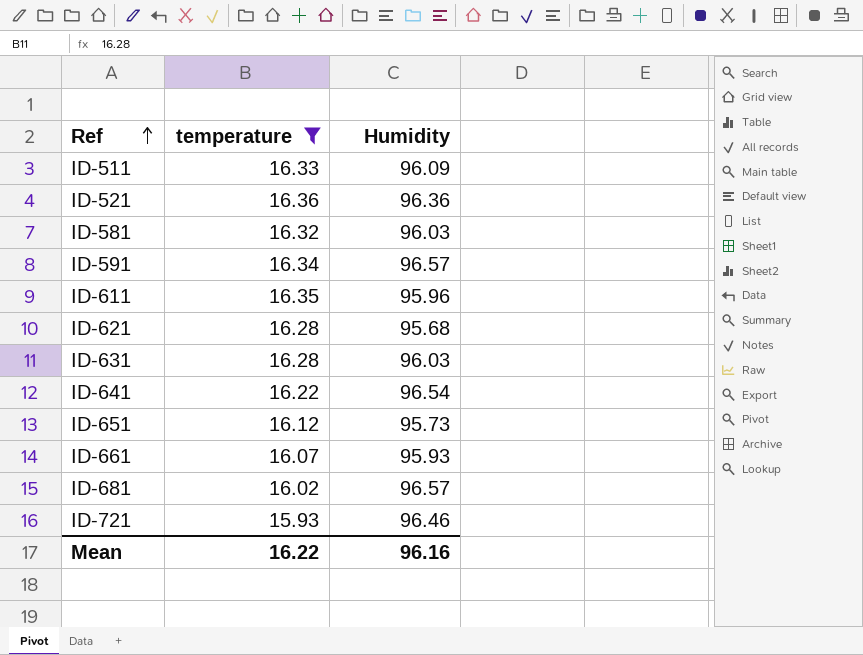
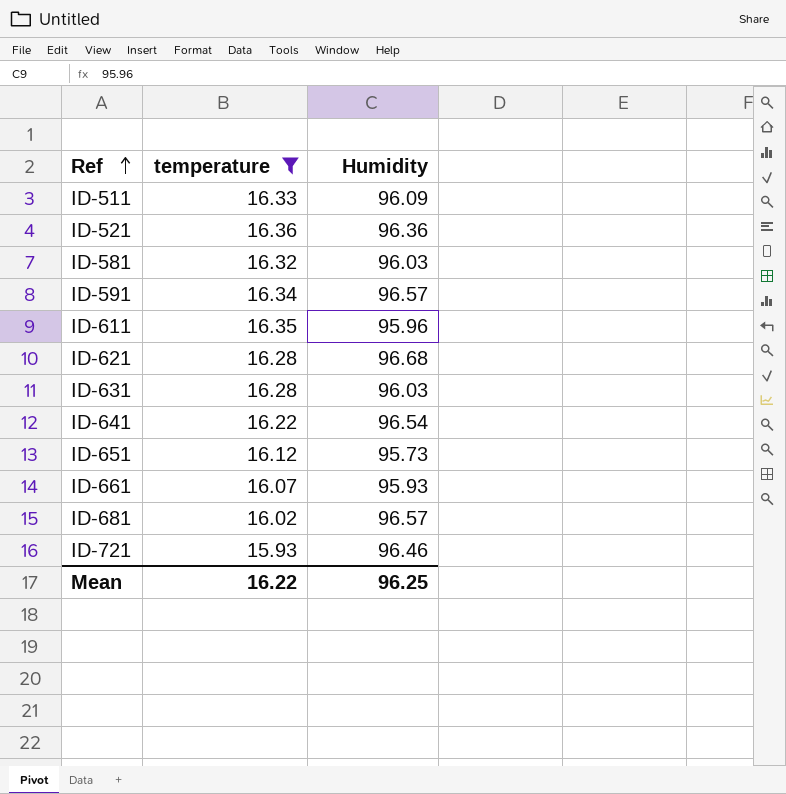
ID-621 | Humidity: 95.68 -> 96.68
Mean | Humidity: 96.16 -> 96.25

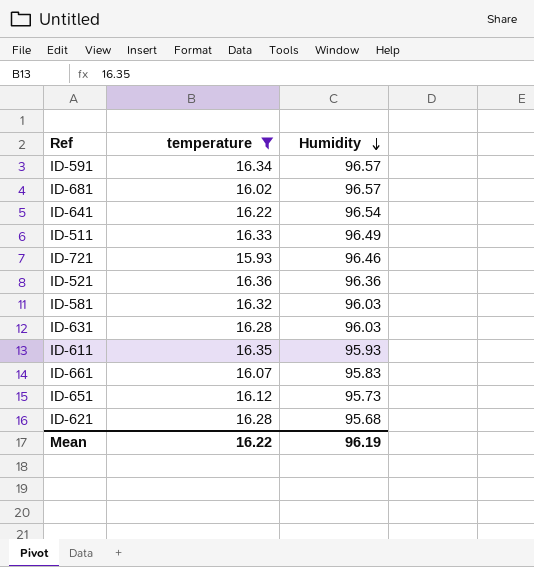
row order: Ref ascending -> Humidity descending
ID-511 | Humidity: 96.09 -> 96.49
ID-611 | Humidity: 95.96 -> 95.93
ID-661 | Humidity: 95.93 -> 95.83
ID-621 | Humidity: 96.68 -> 95.68
Mean | Humidity: 96.25 -> 96.19

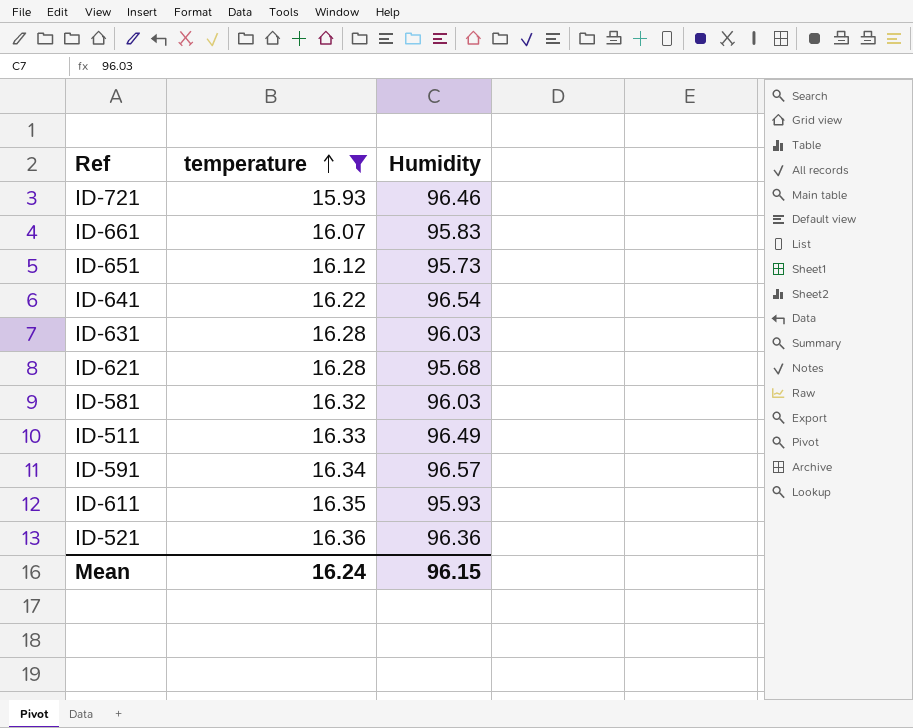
row order: Humidity descending -> temperature ascending
row ID-681: 16.02 | 96.57 -> none
Mean | temperature: 16.22 -> 16.24
Mean | Humidity: 96.19 -> 96.15

